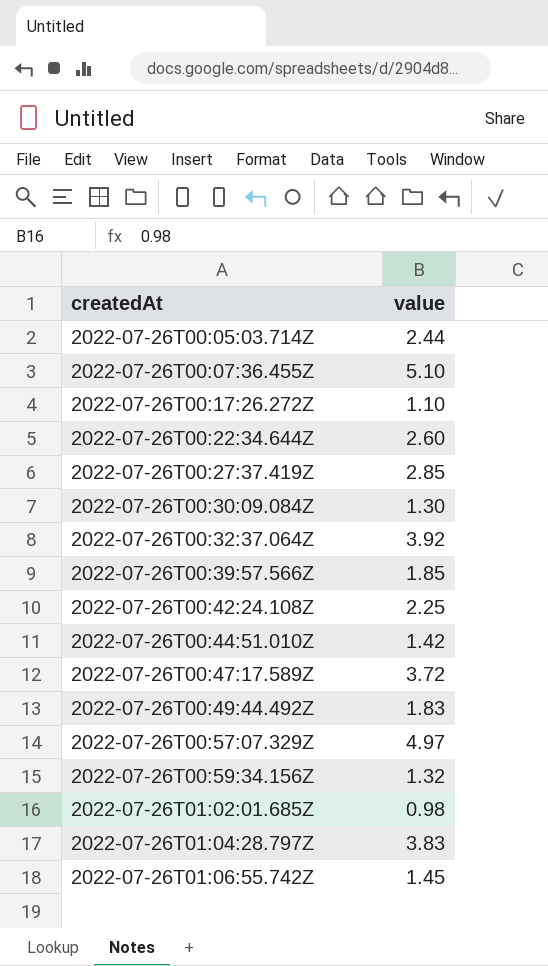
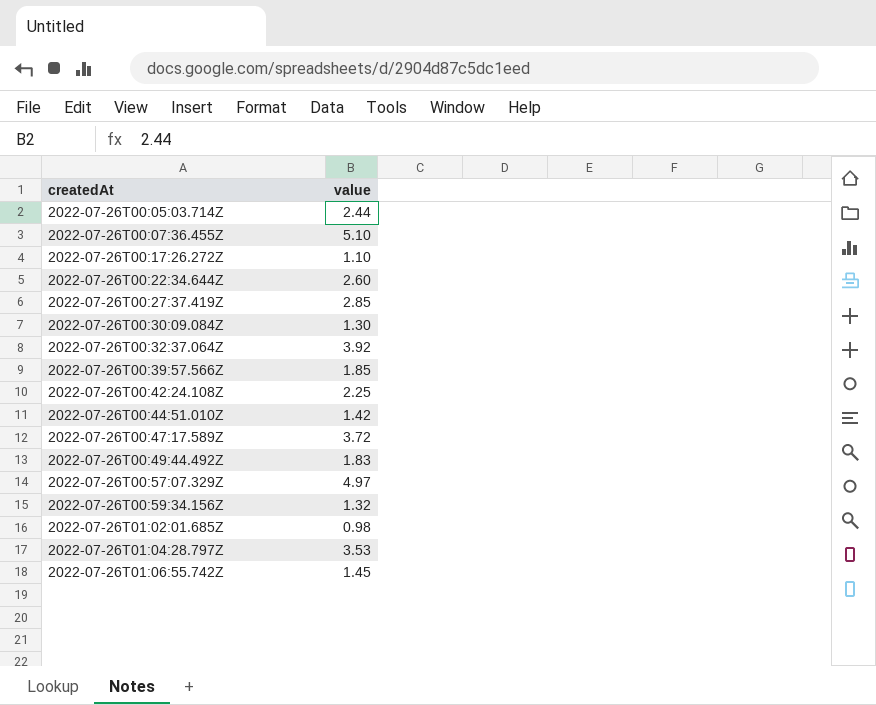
2022-07-26T01:04:28.797Z | value: 3.83 -> 3.53

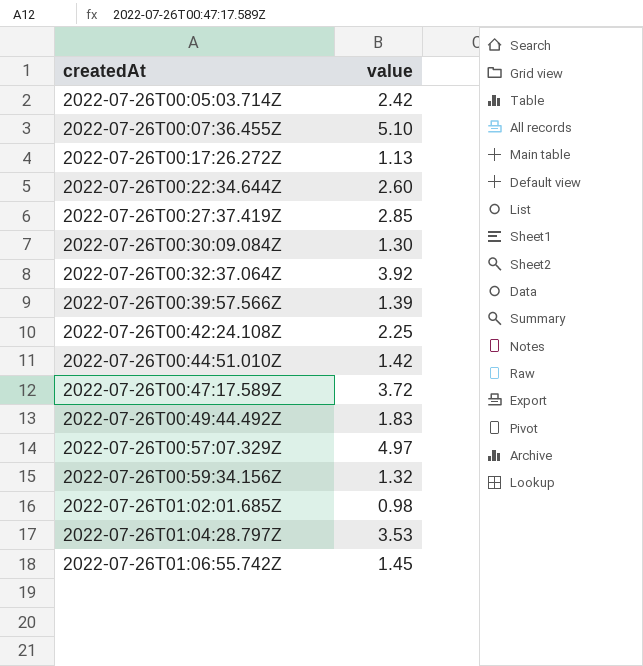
2022-07-26T00:05:03.714Z | value: 2.44 -> 2.42
2022-07-26T00:17:26.272Z | value: 1.10 -> 1.13
2022-07-26T00:39:57.566Z | value: 1.85 -> 1.39

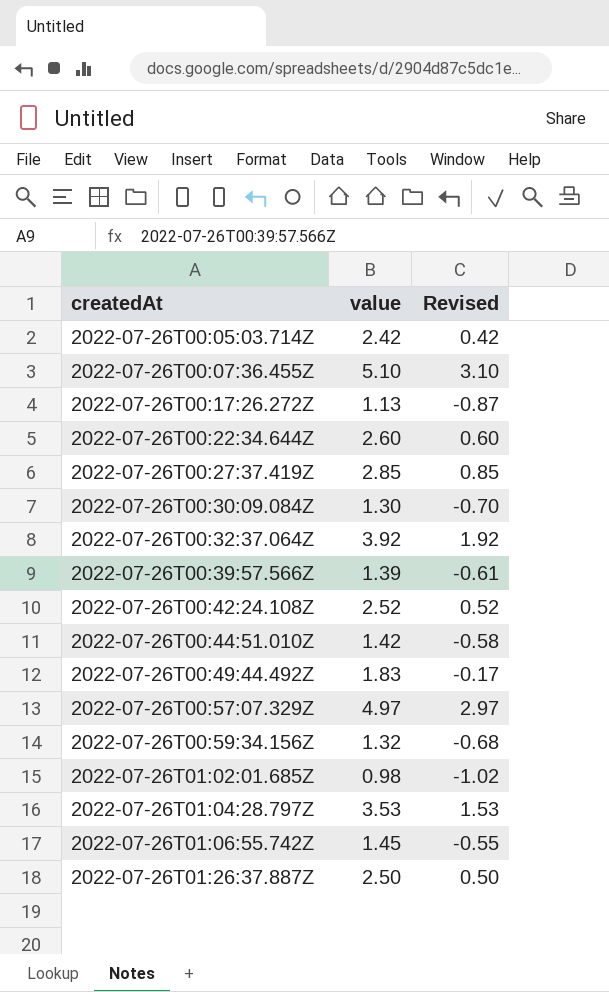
column Revised | formula: none -> [value] - 2
row 2022-07-26T00:47:17.589Z: 3.72 -> none
2022-07-26T00:42:24.108Z | value: 2.25 -> 2.52
row 2022-07-26T01:26:37.887Z: none -> 2.50 | 0.50

